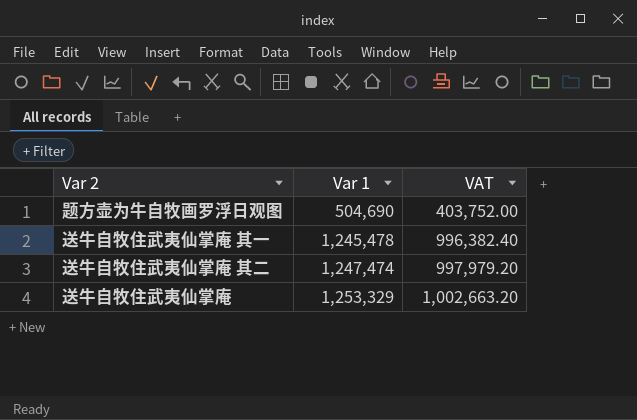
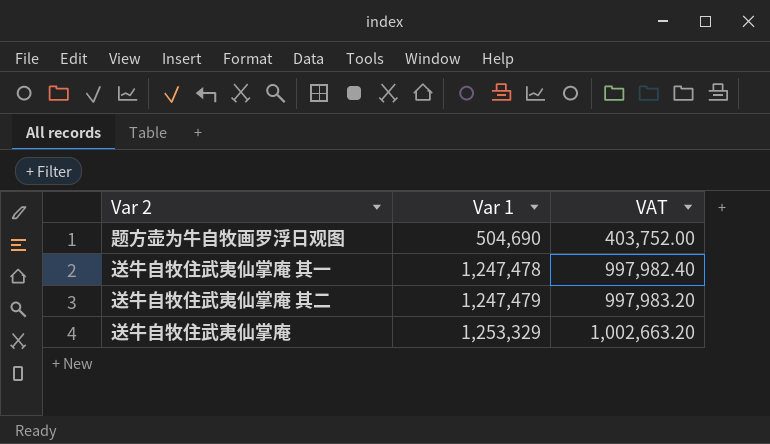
送牛自牧住武夷仙掌庵 其一 | Var 1: 1,245,478 -> 1,247,478
送牛自牧住武夷仙掌庵 其一 | VAT: 996,382.40 -> 997,982.40
送牛自牧住武夷仙掌庵 其二 | Var 1: 1,247,474 -> 1,247,479
送牛自牧住武夷仙掌庵 其二 | VAT: 997,979.20 -> 997,983.20

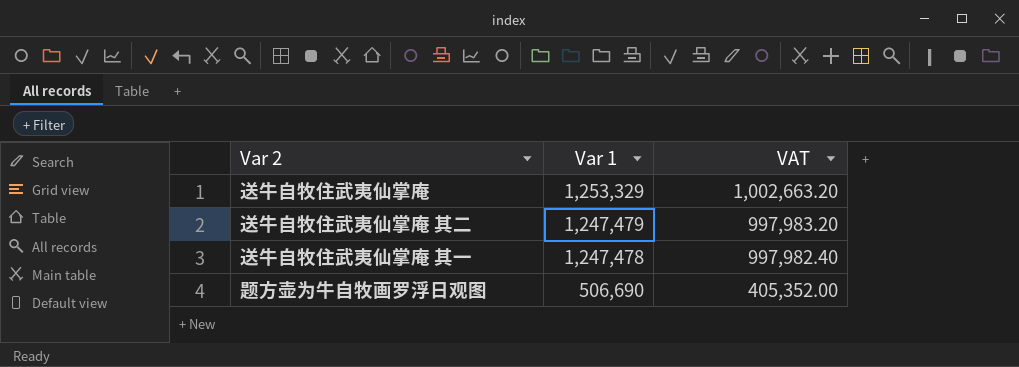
row order: Var 1 ascending -> Var 1 descending
题方壶为牛自牧画罗浮日观图 | Var 1: 504,690 -> 506,690
题方壶为牛自牧画罗浮日观图 | VAT: 403,752.00 -> 405,352.00

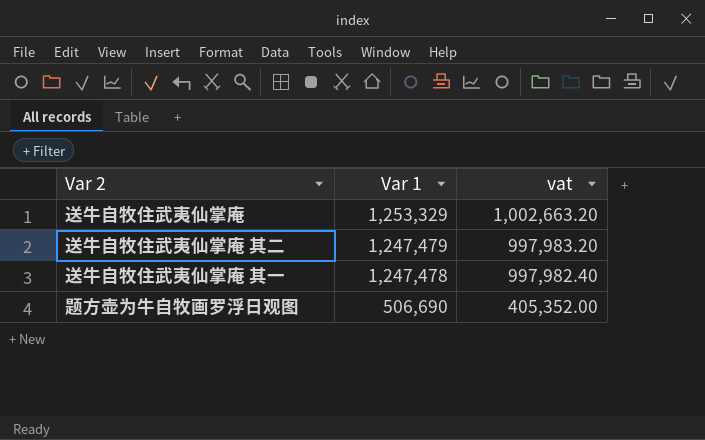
column name: VAT -> vat

